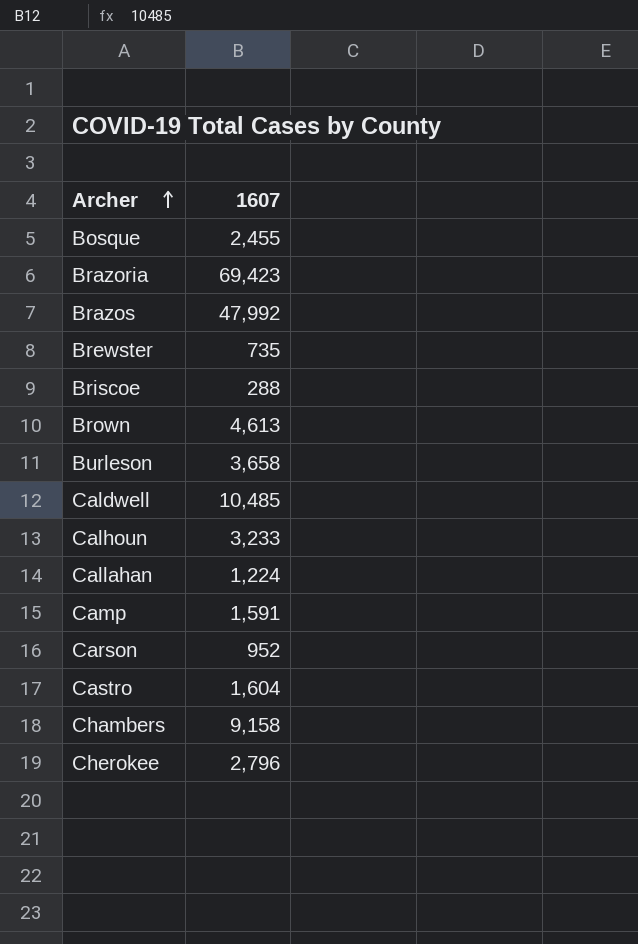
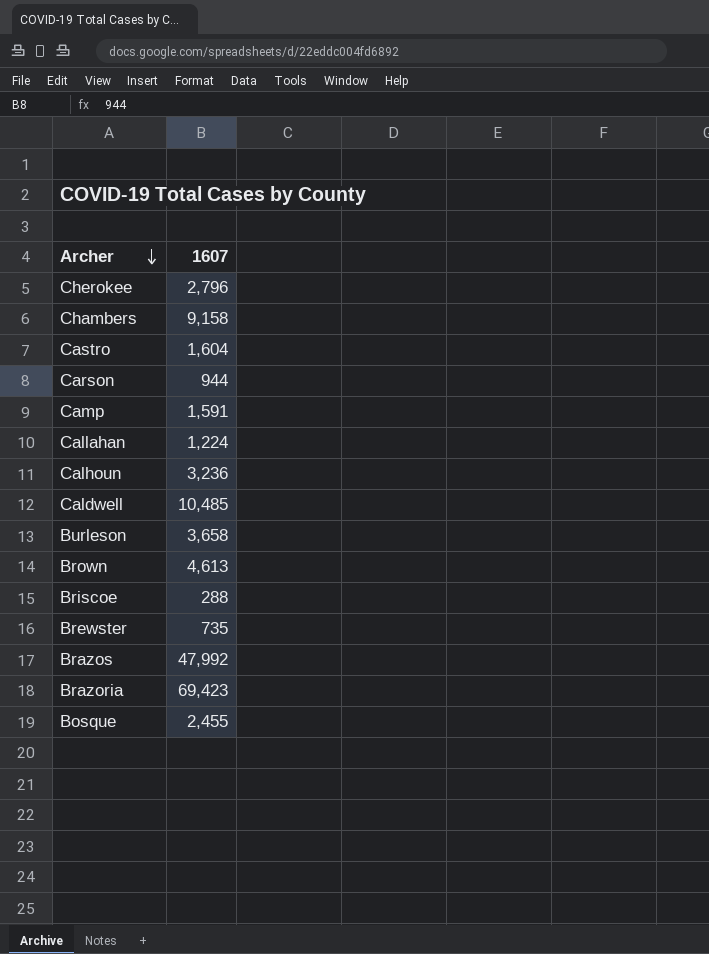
row order: Archer ascending -> Archer descending
Carson | 1607: 952 -> 944
Calhoun | 1607: 3,233 -> 3,236

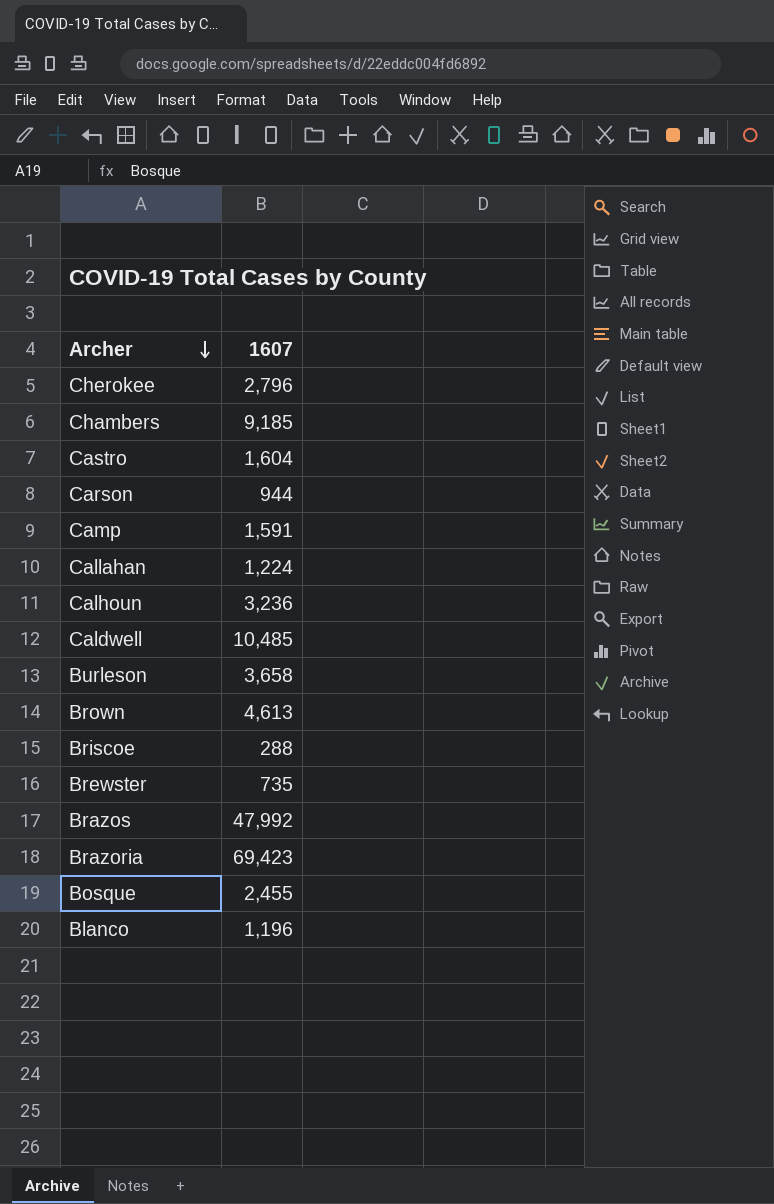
Chambers | 1607: 9,158 -> 9,185
row Blanco: none -> 1,196

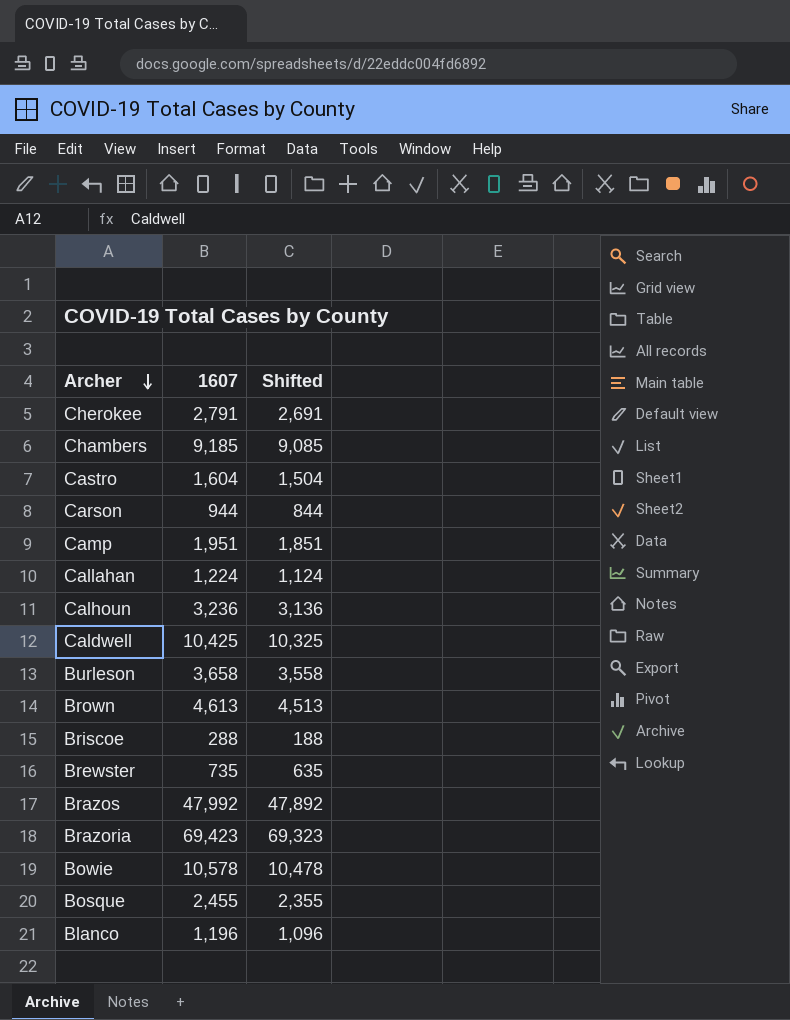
column Shifted | formula: none -> [1607] - 100
Cherokee | 1607: 2,796 -> 2,791
Camp | 1607: 1,591 -> 1,951
Caldwell | 1607: 10,485 -> 10,425
row Bowie: none -> 10,578 | 10,478

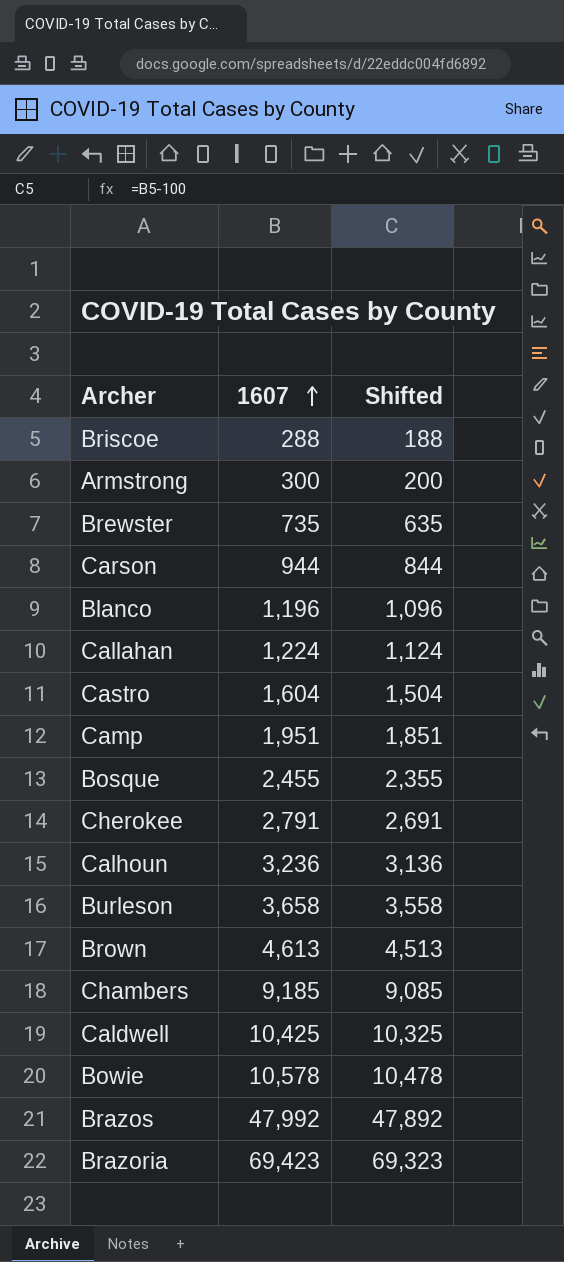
row order: Archer descending -> 1607 ascending
row Armstrong: none -> 300 | 200

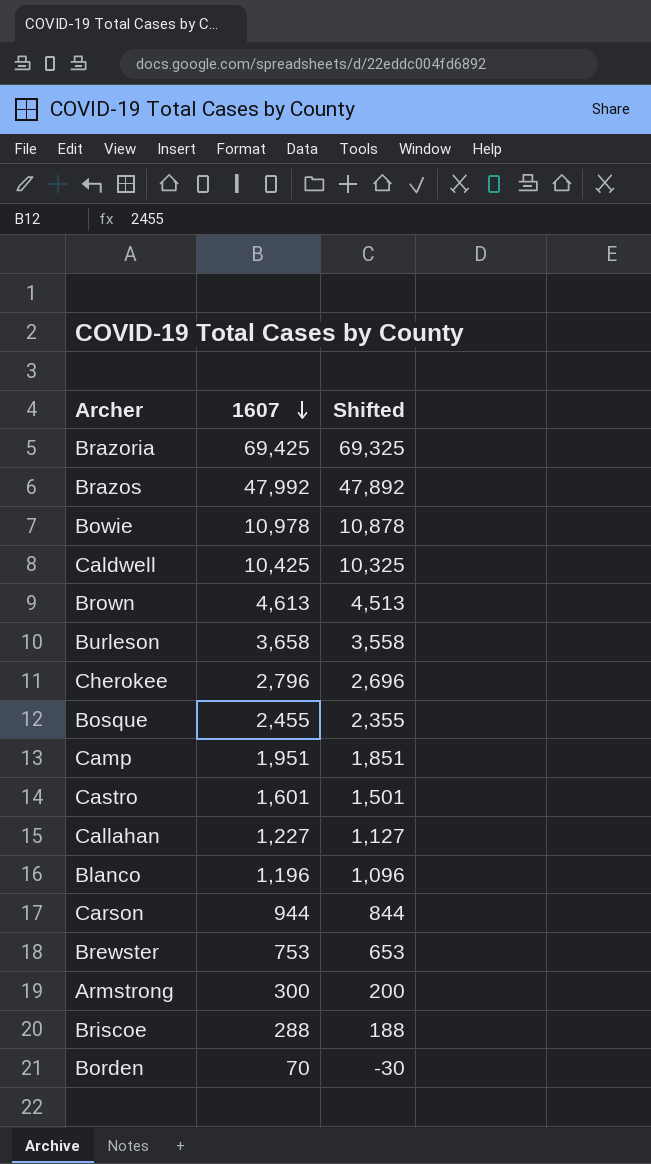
row order: 1607 ascending -> 1607 descending
row Calhoun: 3,236 | 3,136 -> none
row Chambers: 9,185 | 9,085 -> none
Brazoria | 1607: 69,423 -> 69,425
Brazoria | Shifted: 69,323 -> 69,325
Bowie | 1607: 10,578 -> 10,978
Bowie | Shifted: 10,478 -> 10,878
Cherokee | 1607: 2,791 -> 2,796
Cherokee | Shifted: 2,691 -> 2,696
Castro | 1607: 1,604 -> 1,601
Castro | Shifted: 1,504 -> 1,501
Callahan | 1607: 1,224 -> 1,227
Callahan | Shifted: 1,124 -> 1,127
Brewster | 1607: 735 -> 753
Brewster | Shifted: 635 -> 653
row Borden: none -> 70 | -30

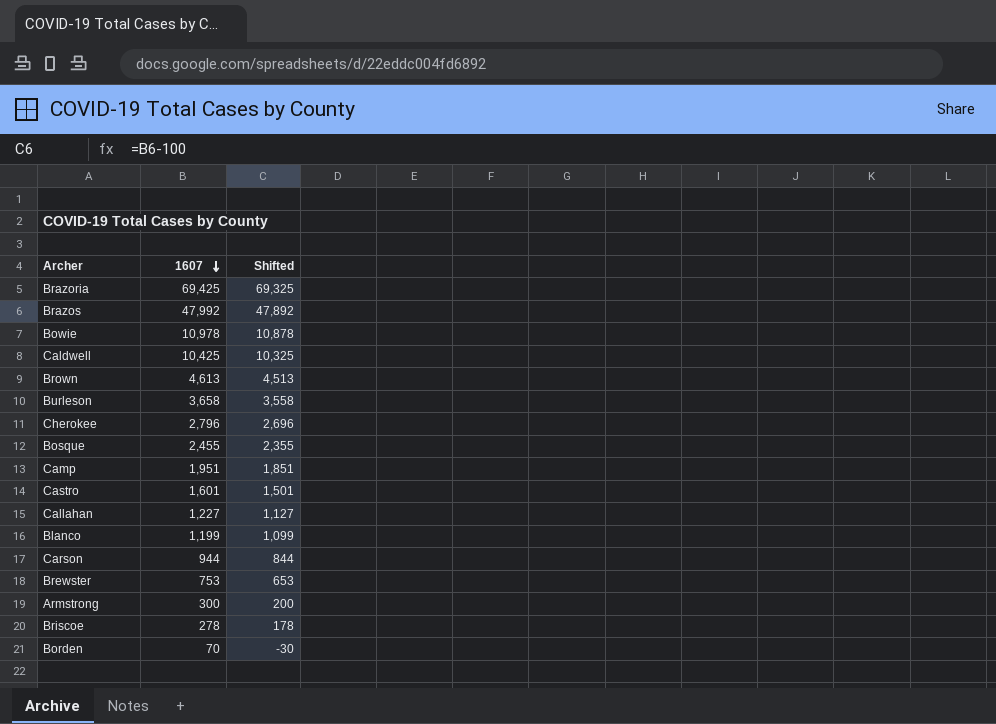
Blanco | 1607: 1,196 -> 1,199
Blanco | Shifted: 1,096 -> 1,099
Briscoe | 1607: 288 -> 278
Briscoe | Shifted: 188 -> 178

